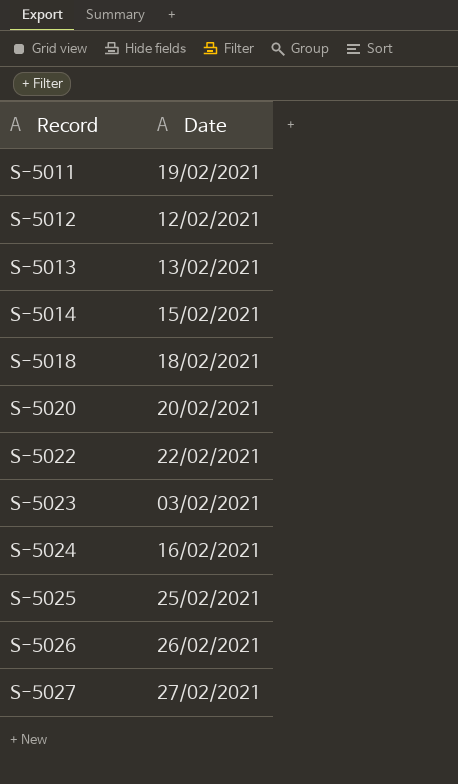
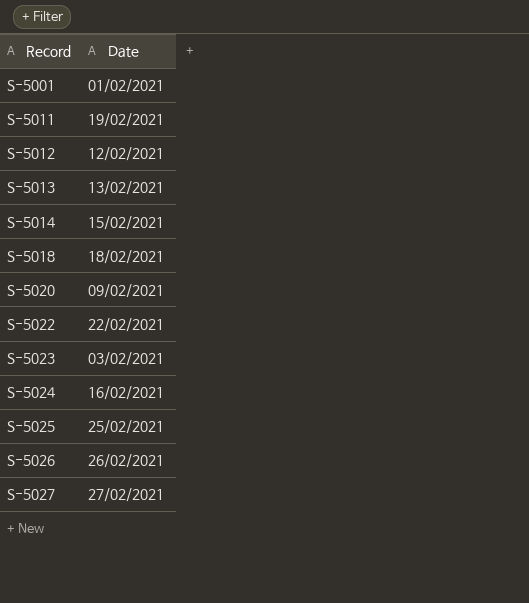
row S-5001: none -> 01/02/2021
S-5020 | Date: 20/02/2021 -> 09/02/2021

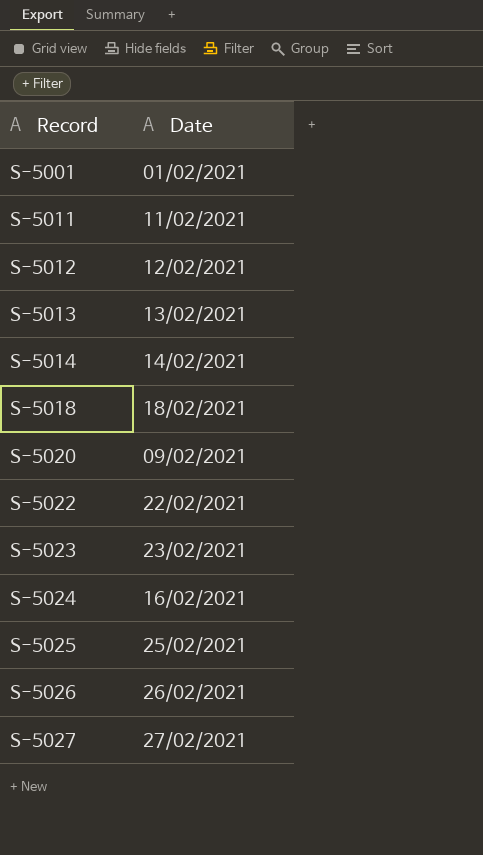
S-5011 | Date: 19/02/2021 -> 11/02/2021
S-5014 | Date: 15/02/2021 -> 14/02/2021
S-5023 | Date: 03/02/2021 -> 23/02/2021

